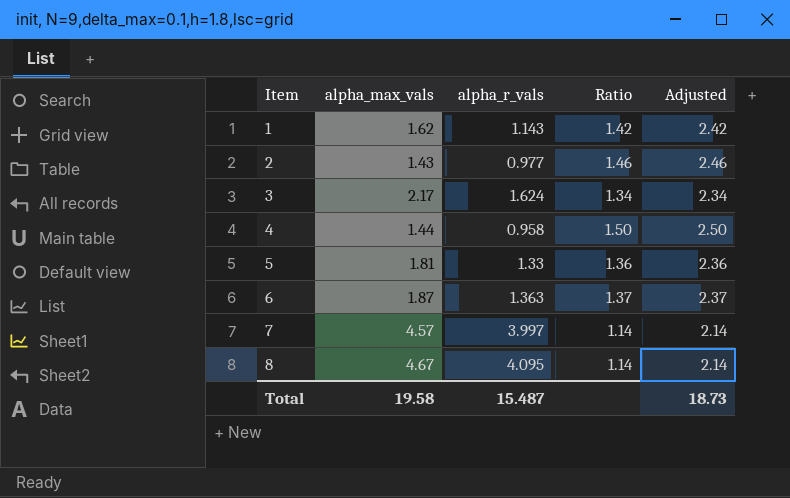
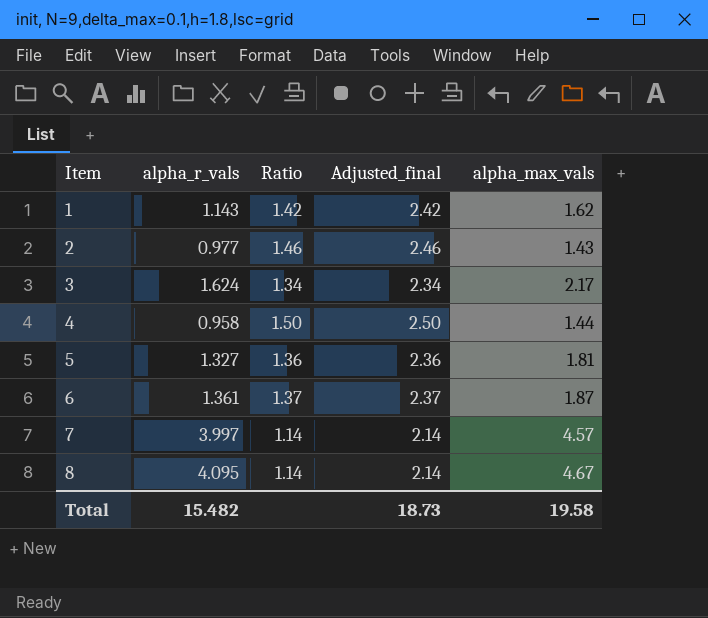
column name: Adjusted -> Adjusted_final
column alpha_max_vals | position: 2 -> 5
5 | alpha_r_vals: 1.33 -> 1.327
6 | alpha_r_vals: 1.363 -> 1.361
Total | alpha_r_vals: 15.487 -> 15.482

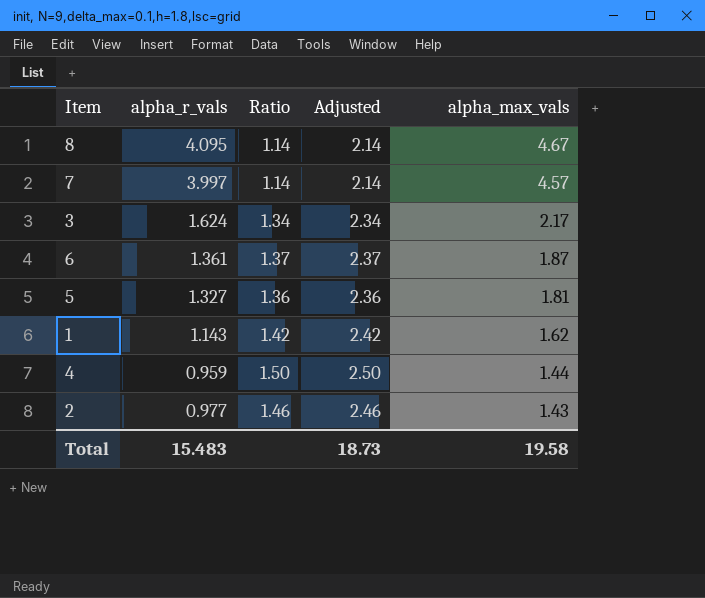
row order: Item ascending -> alpha_max_vals descending
column name: Adjusted_final -> Adjusted
4 | alpha_r_vals: 0.958 -> 0.959
Total | alpha_r_vals: 15.482 -> 15.483

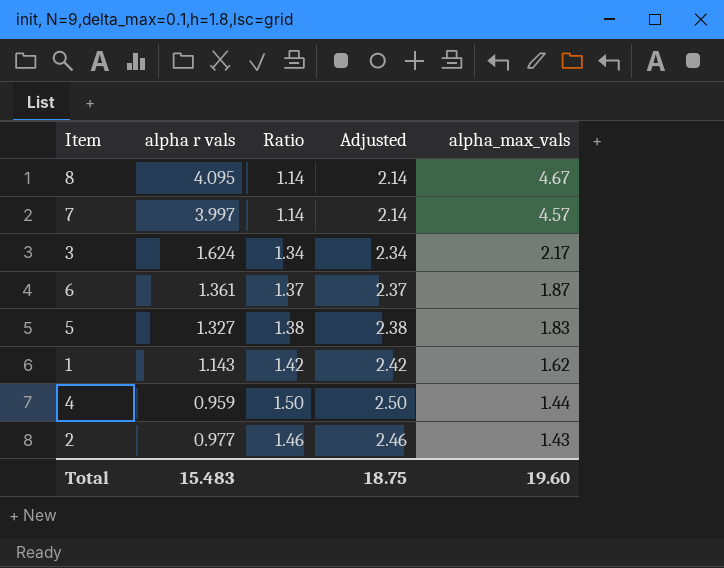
column name: alpha_r_vals -> alpha r vals
5 | Ratio: 1.36 -> 1.38
5 | Adjusted: 2.36 -> 2.38
5 | alpha_max_vals: 1.81 -> 1.83
Total | Adjusted: 18.73 -> 18.75
Total | alpha_max_vals: 19.58 -> 19.60

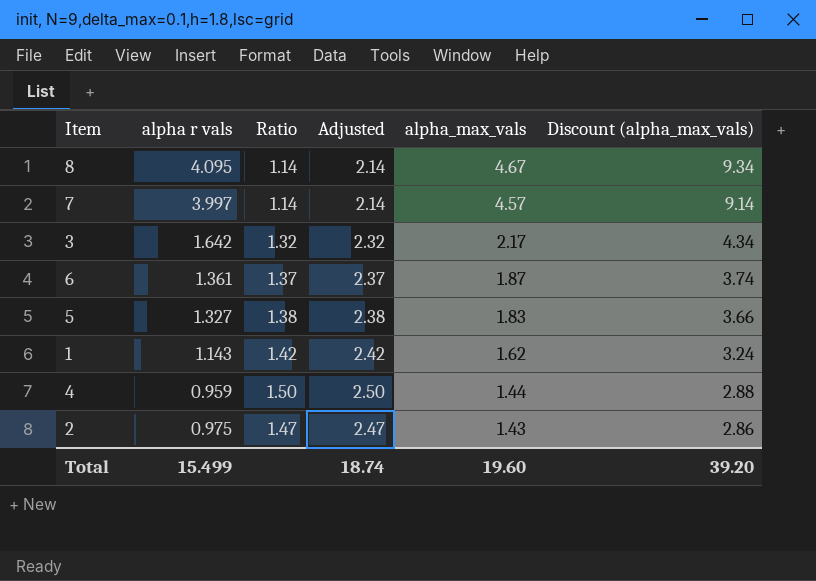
column Discount (alpha_max_vals) | formula: none -> [alpha_max_vals] * 2
3 | alpha r vals: 1.624 -> 1.642
3 | Ratio: 1.34 -> 1.32
3 | Adjusted: 2.34 -> 2.32
2 | alpha r vals: 0.977 -> 0.975
2 | Ratio: 1.46 -> 1.47
2 | Adjusted: 2.46 -> 2.47
Total | alpha r vals: 15.483 -> 15.499
Total | Adjusted: 18.75 -> 18.74

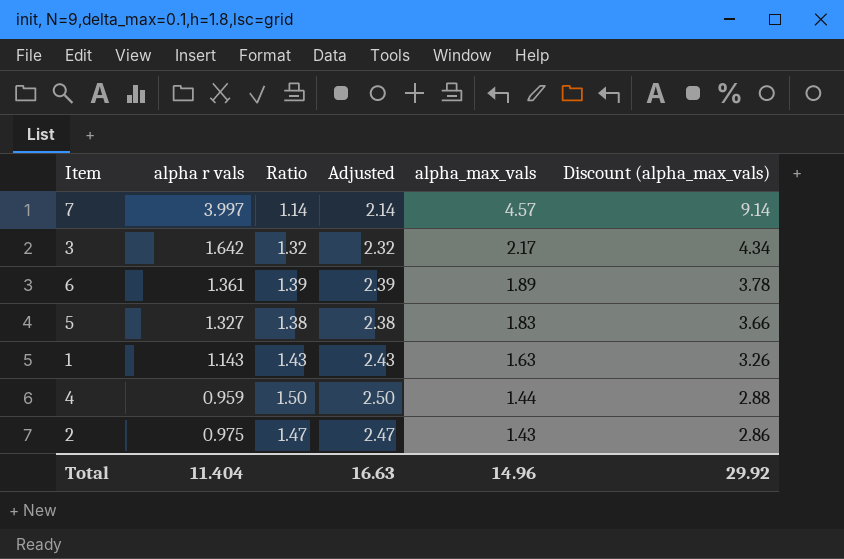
row 8: 4.095 | 1.14 | 2.14 | 4.67 | 9.34 -> none
6 | Ratio: 1.37 -> 1.39
6 | Adjusted: 2.37 -> 2.39
6 | alpha_max_vals: 1.87 -> 1.89
6 | Discount (alpha_max_vals): 3.74 -> 3.78
1 | Ratio: 1.42 -> 1.43
1 | Adjusted: 2.42 -> 2.43
1 | alpha_max_vals: 1.62 -> 1.63
1 | Discount (alpha_max_vals): 3.24 -> 3.26
Total | alpha r vals: 15.499 -> 11.404
Total | Adjusted: 18.74 -> 16.63
Total | alpha_max_vals: 19.60 -> 14.96
Total | Discount (alpha_max_vals): 39.20 -> 29.92

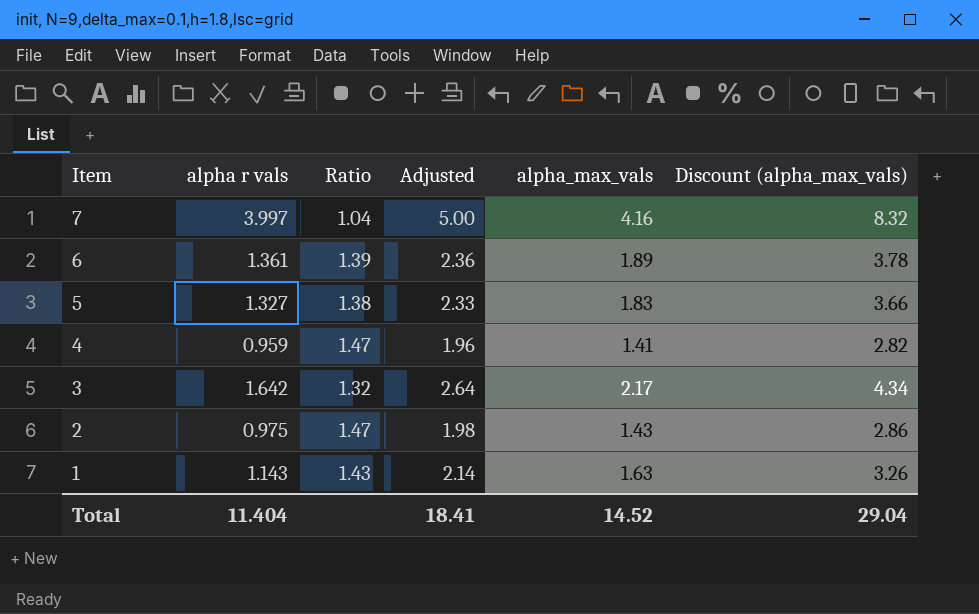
row order: alpha_max_vals descending -> Item descending
column Adjusted | formula: [Ratio] + 1 -> [alpha r vals] + 1
7 | Ratio: 1.14 -> 1.04
7 | alpha_max_vals: 4.57 -> 4.16
7 | Discount (alpha_max_vals): 9.14 -> 8.32
4 | Ratio: 1.50 -> 1.47
4 | alpha_max_vals: 1.44 -> 1.41
4 | Discount (alpha_max_vals): 2.88 -> 2.82
Total | Adjusted: 16.63 -> 18.41
Total | alpha_max_vals: 14.96 -> 14.52
Total | Discount (alpha_max_vals): 29.92 -> 29.04

